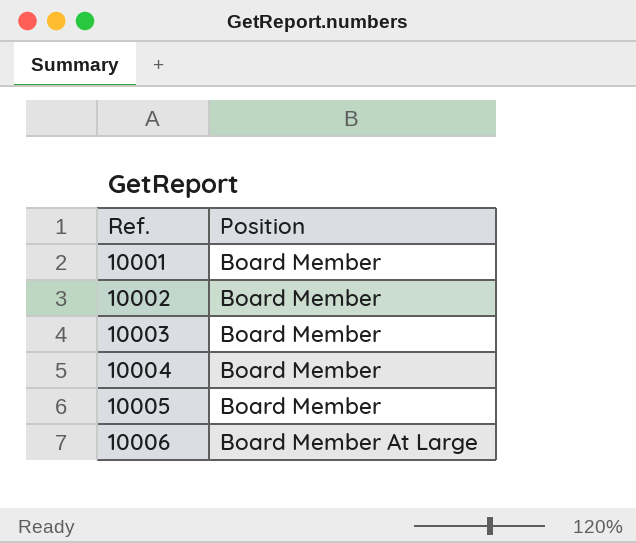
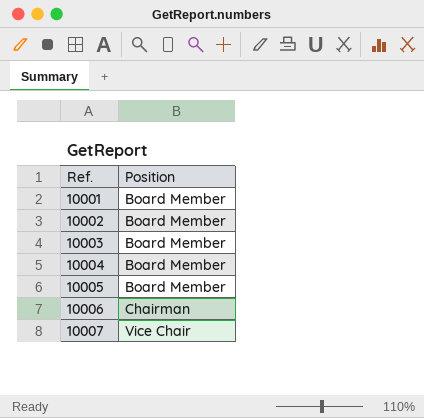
10006 | Position: Board Member At Large -> Chairman
row 10007: none -> Vice Chair

